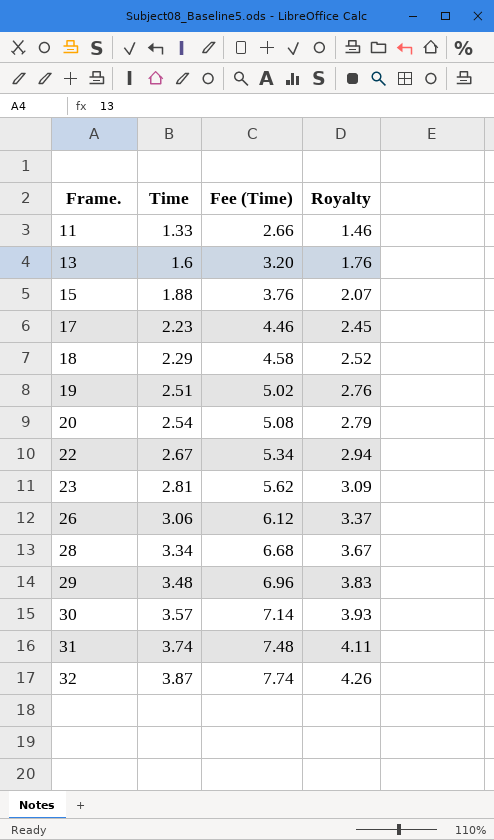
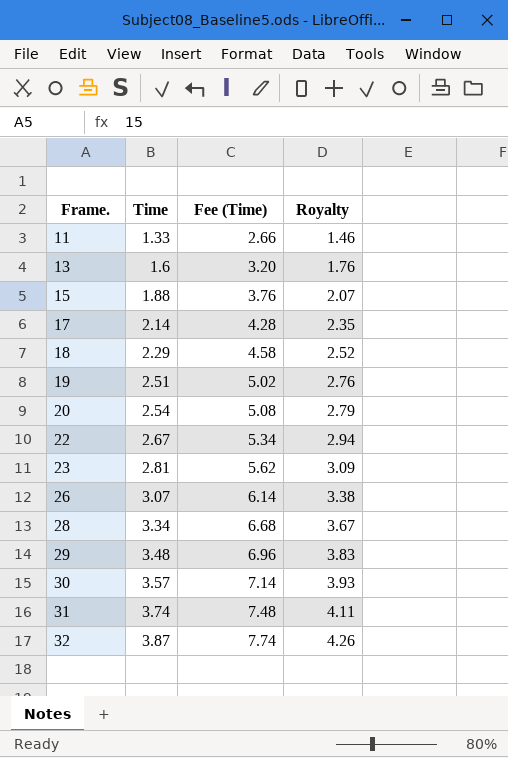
17 | Time: 2.23 -> 2.14
17 | Fee (Time): 4.46 -> 4.28
17 | Royalty: 2.45 -> 2.35
26 | Time: 3.06 -> 3.07
26 | Fee (Time): 6.12 -> 6.14
26 | Royalty: 3.37 -> 3.38

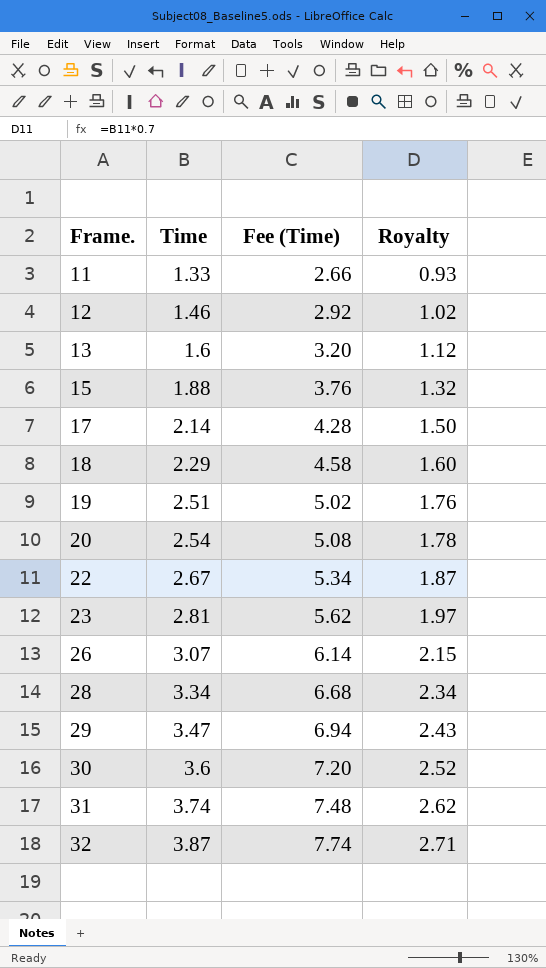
column Royalty | formula: [Time] * 1.1 -> [Time] * 0.7
row 12: none -> 1.46 | 2.92 | 1.02
29 | Time: 3.48 -> 3.47
29 | Fee (Time): 6.96 -> 6.94
30 | Time: 3.57 -> 3.6
30 | Fee (Time): 7.14 -> 7.20

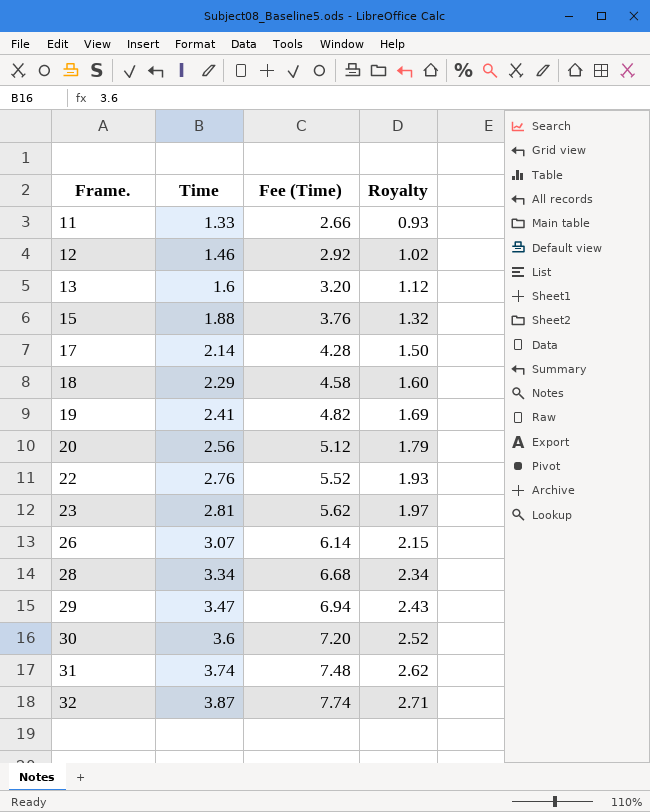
19 | Time: 2.51 -> 2.41
19 | Fee (Time): 5.02 -> 4.82
19 | Royalty: 1.76 -> 1.69
20 | Time: 2.54 -> 2.56
20 | Fee (Time): 5.08 -> 5.12
20 | Royalty: 1.78 -> 1.79
22 | Time: 2.67 -> 2.76
22 | Fee (Time): 5.34 -> 5.52
22 | Royalty: 1.87 -> 1.93

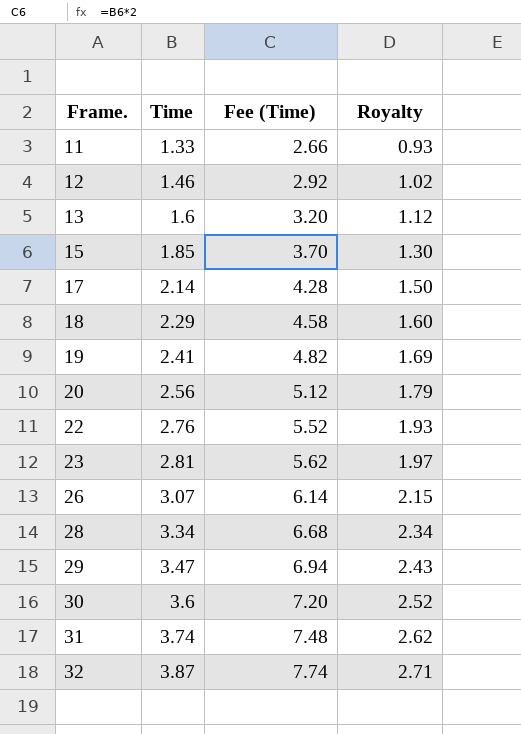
15 | Time: 1.88 -> 1.85
15 | Fee (Time): 3.76 -> 3.70
15 | Royalty: 1.32 -> 1.30

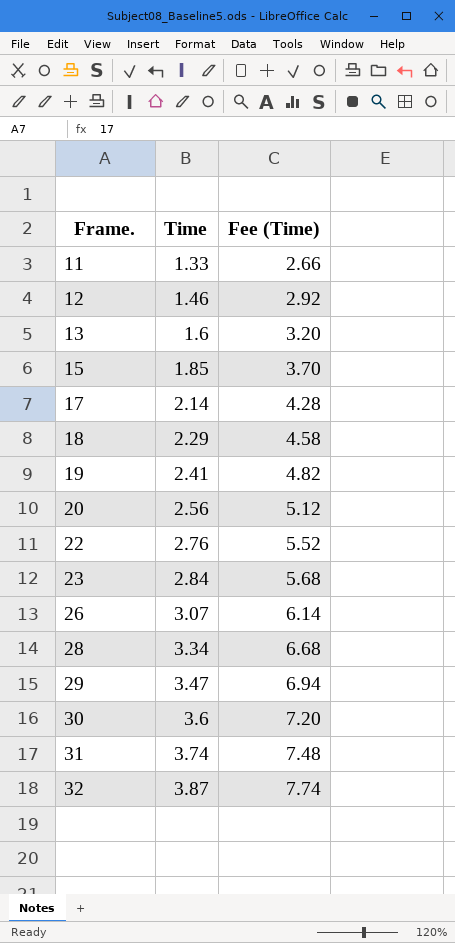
column Royalty | formula: [Time] * 0.7 -> none
23 | Time: 2.81 -> 2.84
23 | Fee (Time): 5.62 -> 5.68

